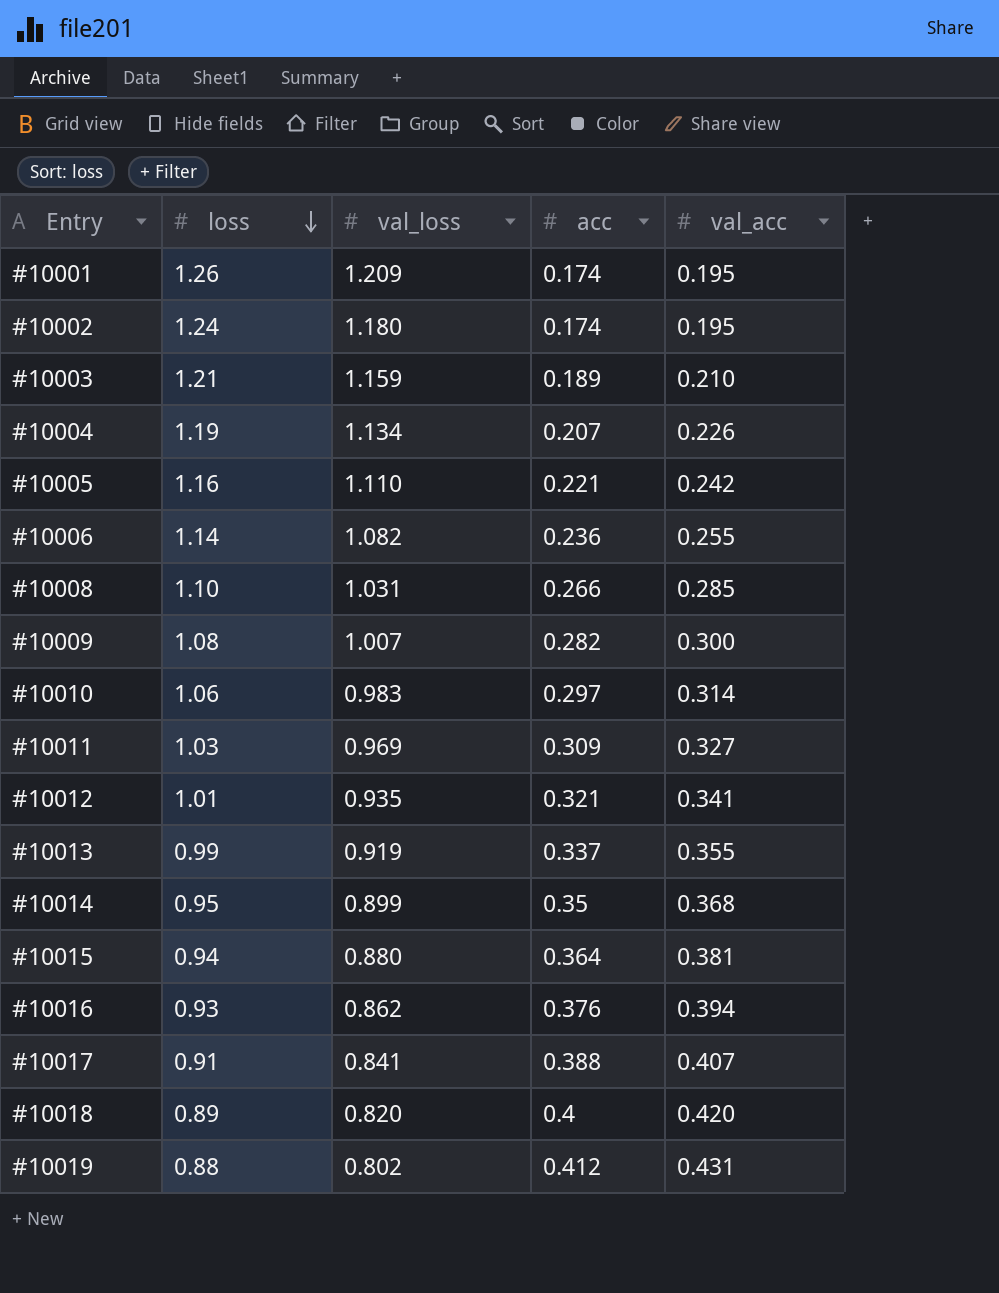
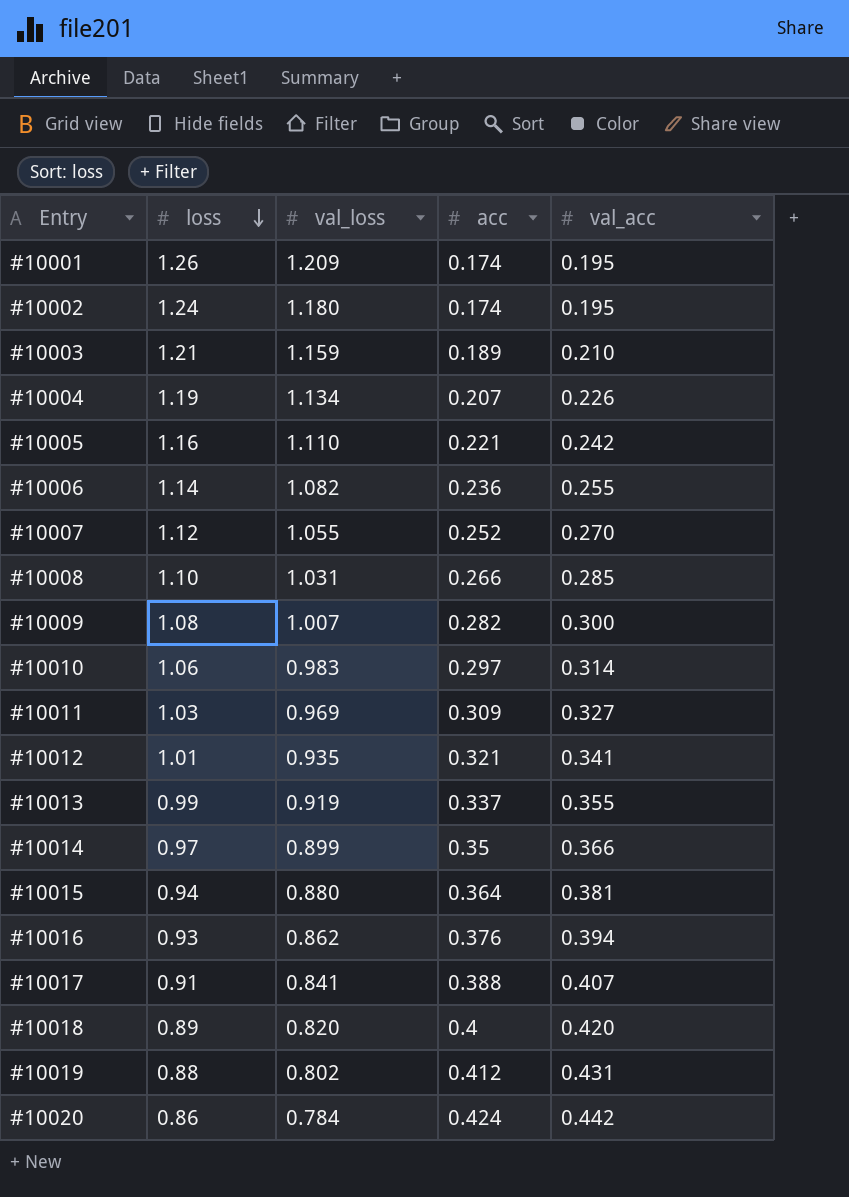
row #10007: none -> 1.12 | 1.055 | 0.252 | 0.270
#10014 | loss: 0.95 -> 0.97
#10014 | val_acc: 0.368 -> 0.366
row #10020: none -> 0.86 | 0.784 | 0.424 | 0.442

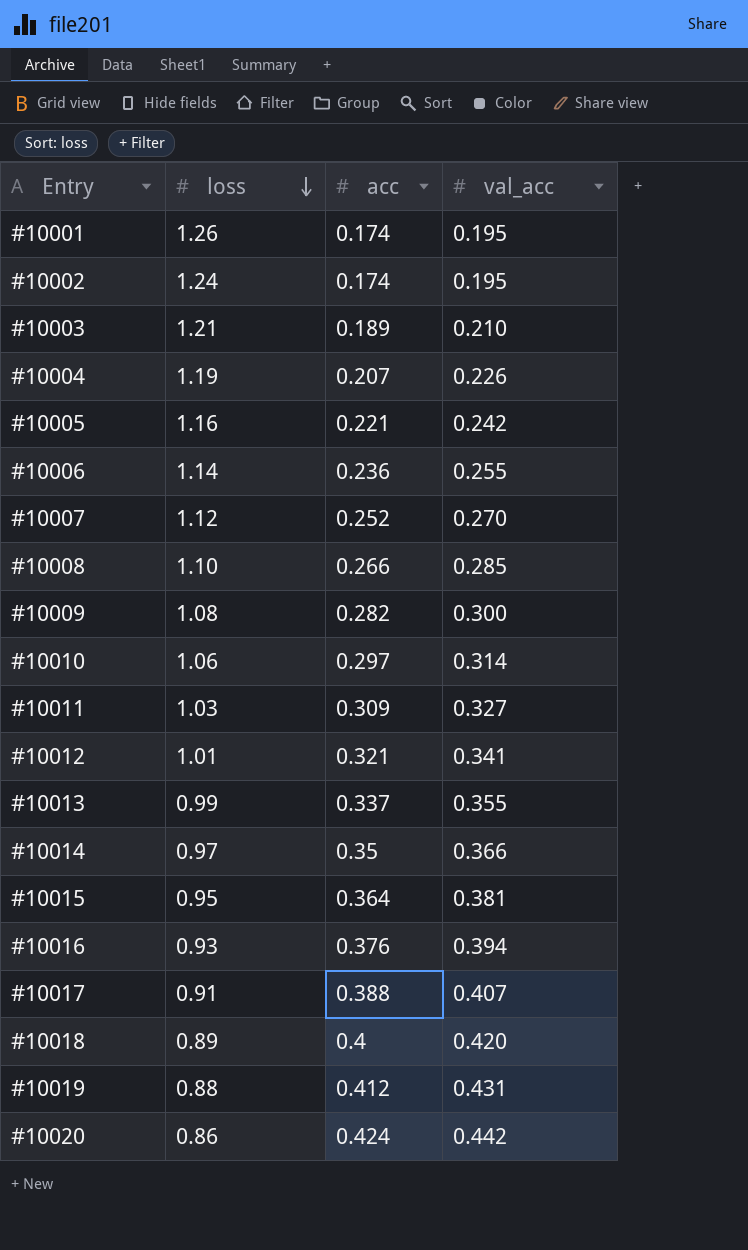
column val_loss | position: 3 -> none
#10015 | loss: 0.94 -> 0.95

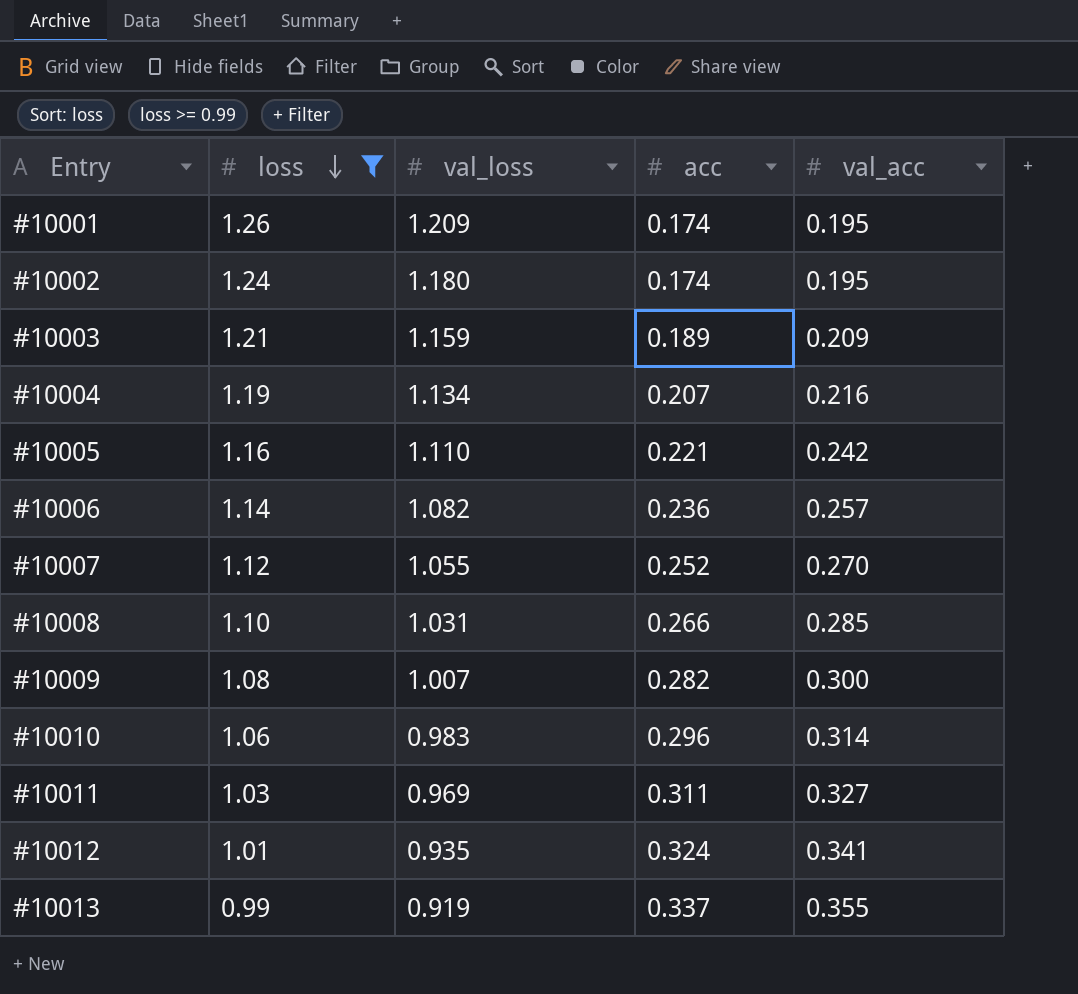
filter: none -> loss >= 0.99
column val_loss | position: none -> 3
#10003 | val_acc: 0.210 -> 0.209
#10004 | val_acc: 0.226 -> 0.216
#10006 | val_acc: 0.255 -> 0.257
#10010 | acc: 0.297 -> 0.296
#10011 | acc: 0.309 -> 0.311
#10012 | acc: 0.321 -> 0.324

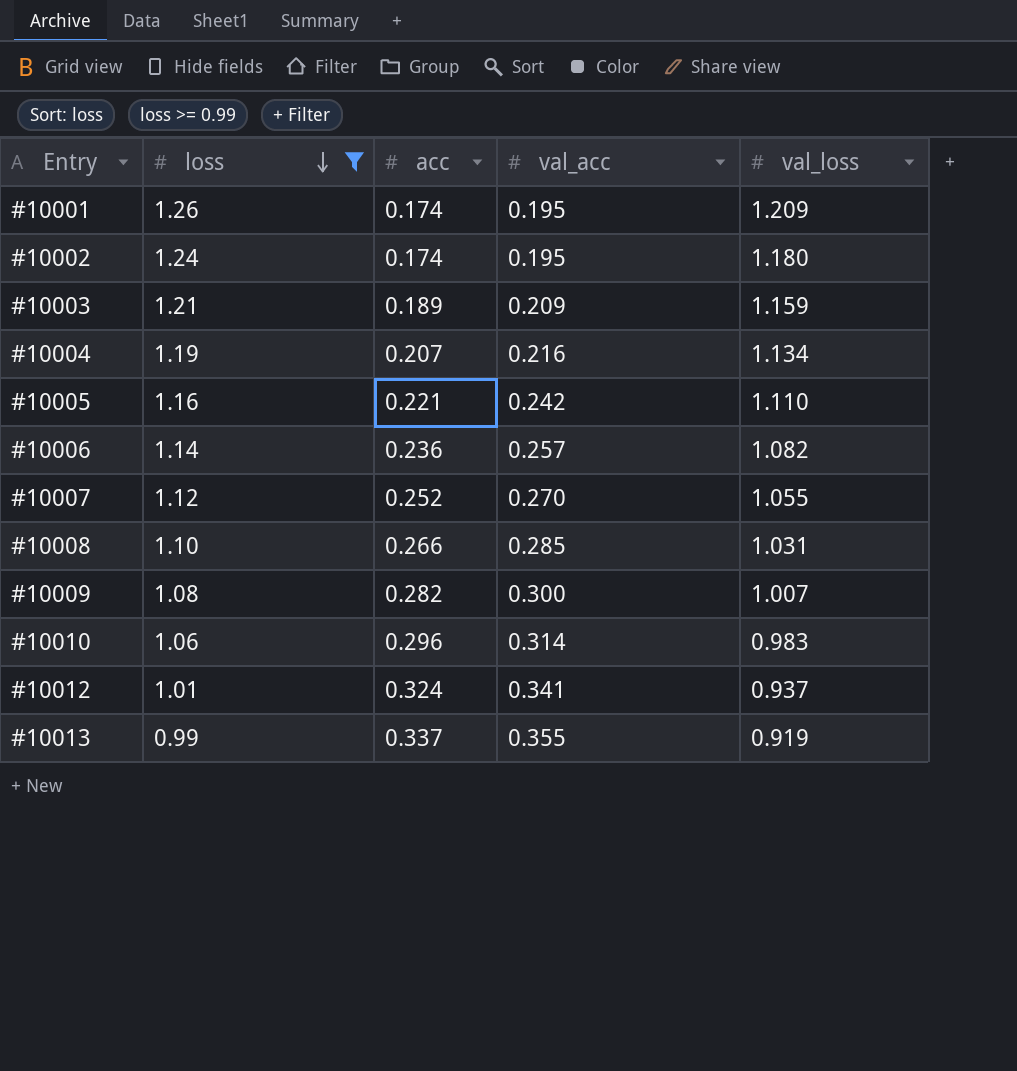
column val_loss | position: 3 -> 5
row #10011: 1.03 | 0.969 | 0.311 | 0.327 -> none
#10012 | val_loss: 0.935 -> 0.937

